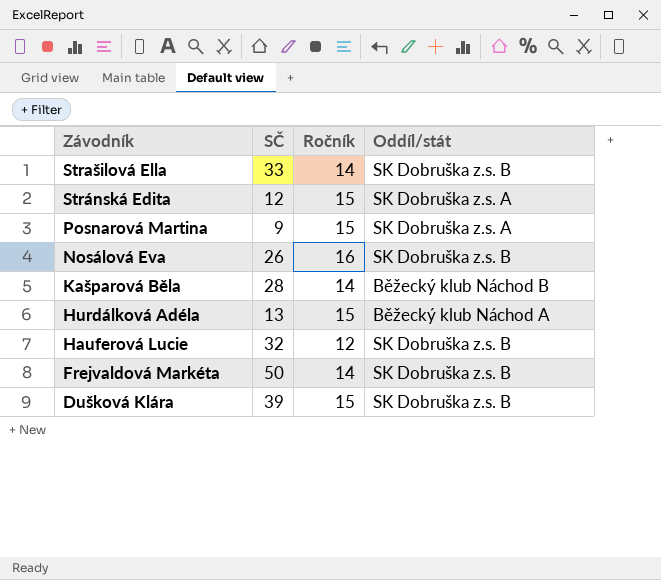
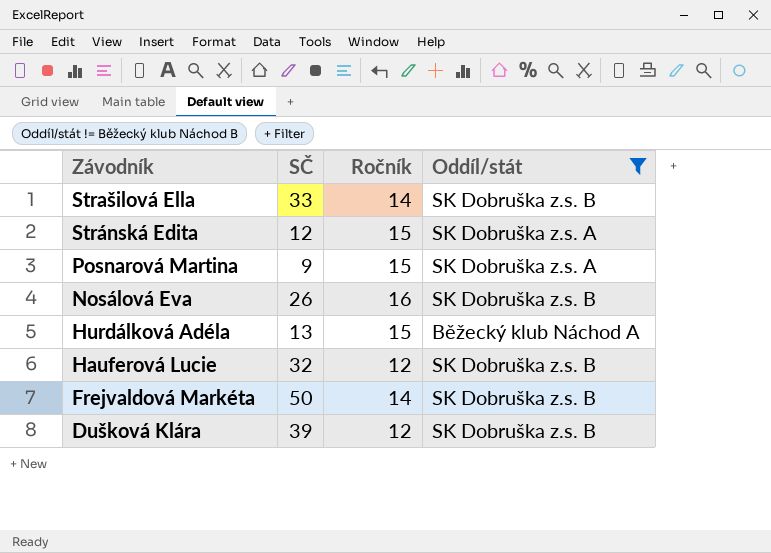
filter: none -> Oddíl/stát != Běžecký klub Náchod B
Dušková Klára | Ročník: 15 -> 12

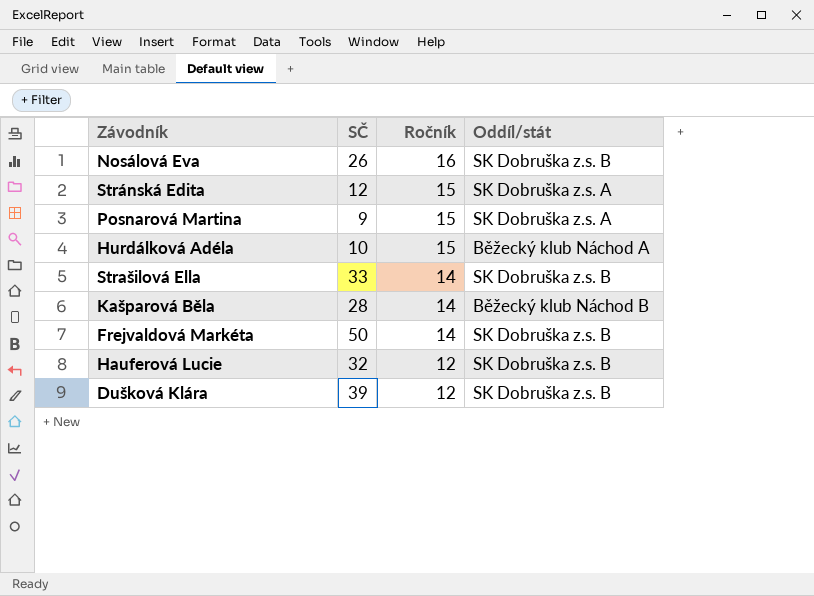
filter: Oddíl/stát != Běžecký klub Náchod B -> none
row order: Závodník descending -> Ročník descending
Hurdálková Adéla | SČ: 13 -> 10

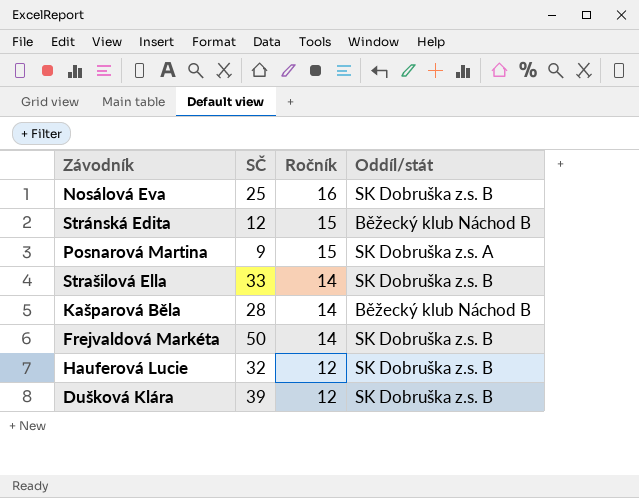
row Hurdálková Adéla: 10 | 15 | Běžecký klub Náchod A -> none
Nosálová Eva | SČ: 26 -> 25
Stránská Edita | Oddíl/stát: SK Dobruška z.s. A -> Běžecký klub Náchod B

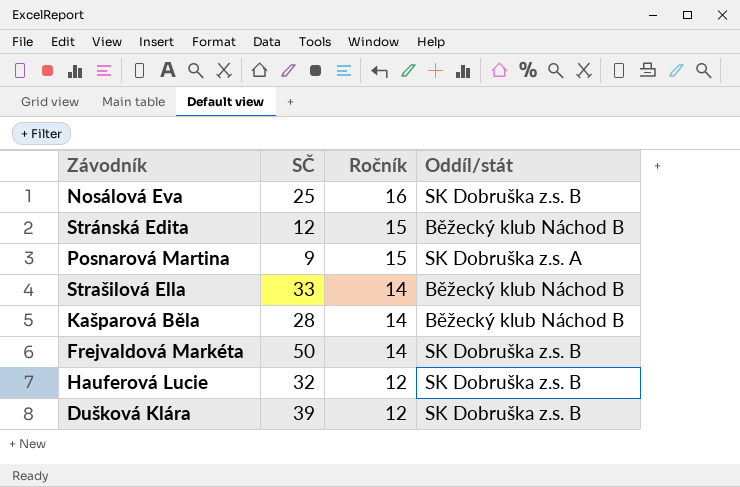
Strašilová Ella | Oddíl/stát: SK Dobruška z.s. B -> Běžecký klub Náchod B

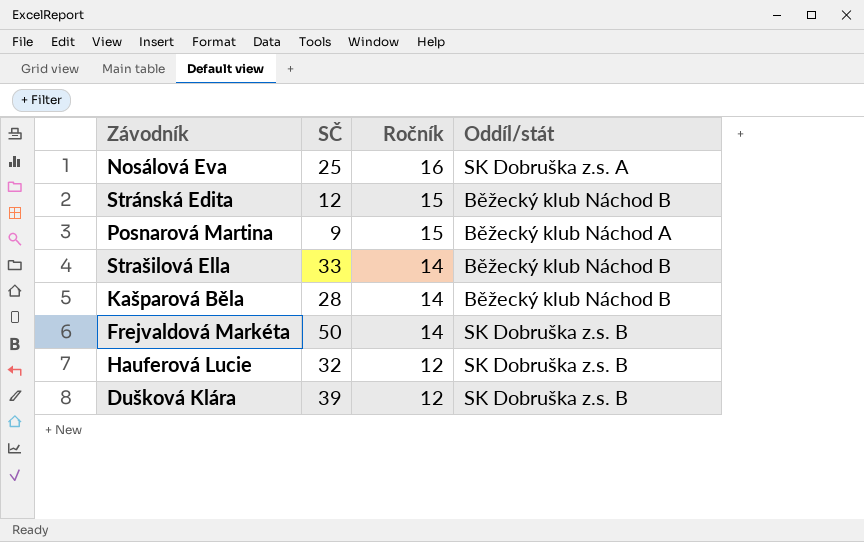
Nosálová Eva | Oddíl/stát: SK Dobruška z.s. B -> SK Dobruška z.s. A
Posnarová Martina | Oddíl/stát: SK Dobruška z.s. A -> Běžecký klub Náchod A

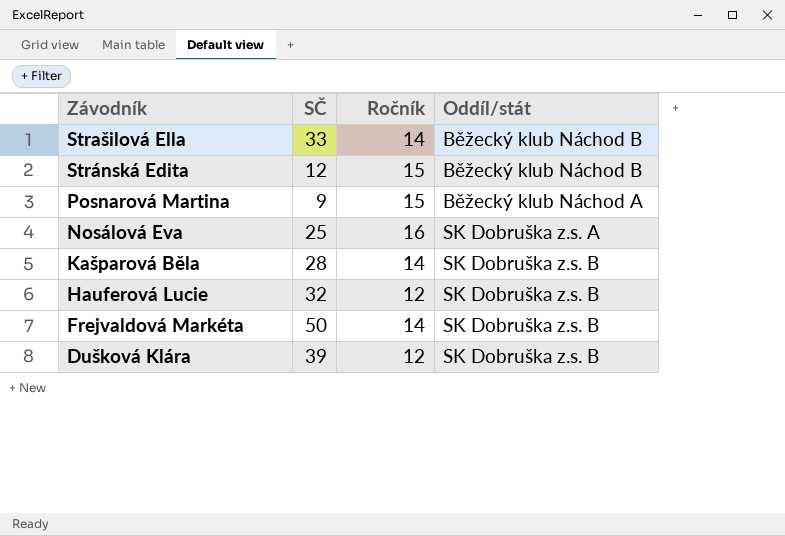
row order: Ročník descending -> Závodník descending
Kašparová Běla | Oddíl/stát: Běžecký klub Náchod B -> SK Dobruška z.s. B

